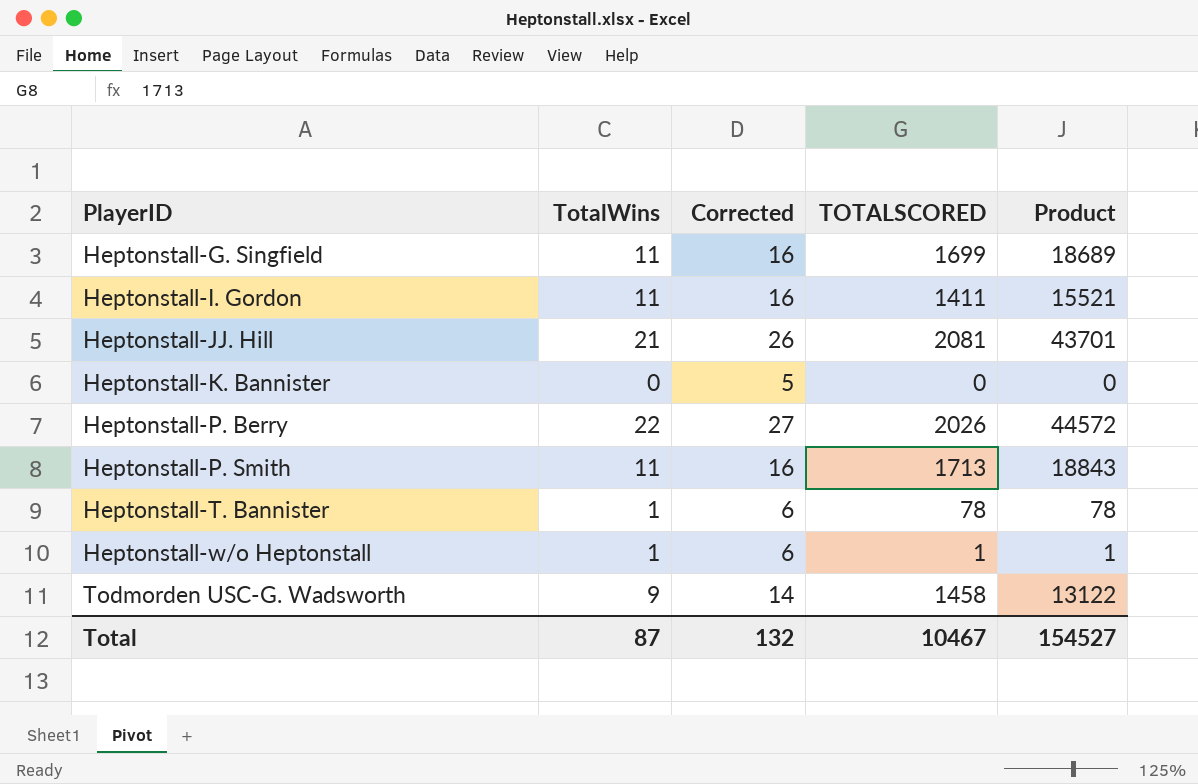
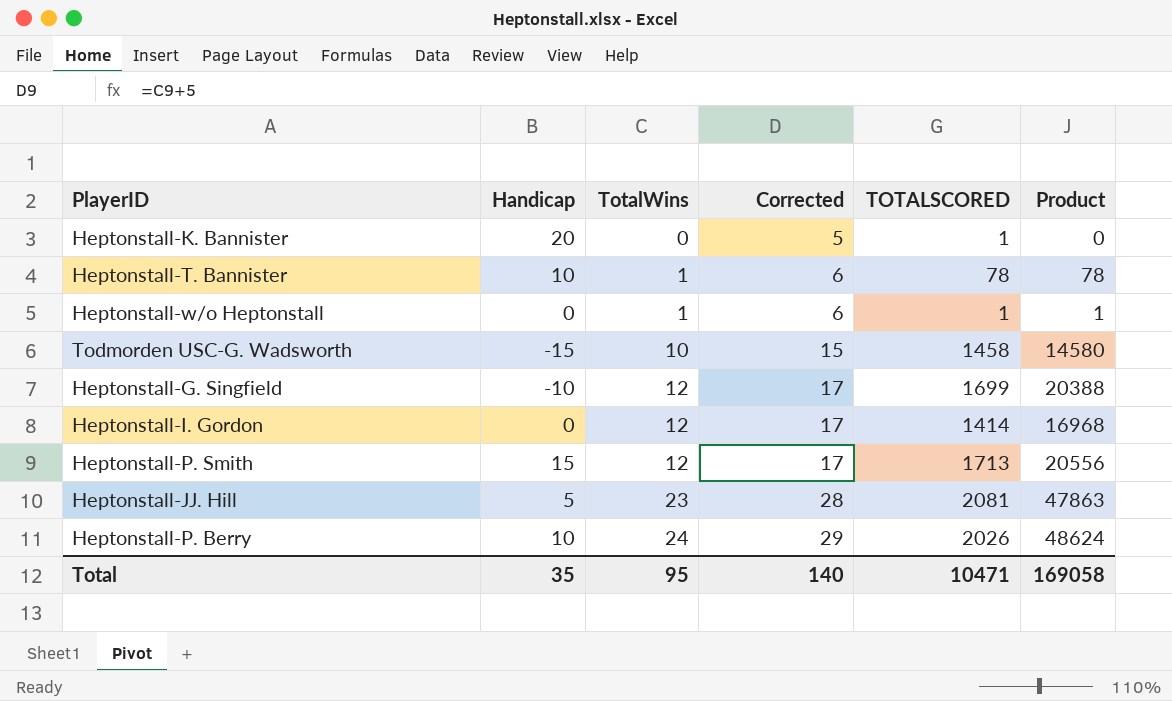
row order: PlayerID ascending -> TotalWins ascending
column Handicap | position: none -> 2
Heptonstall-K. Bannister | TOTALSCORED: 0 -> 1
Todmorden USC-G. Wadsworth | TotalWins: 9 -> 10
Todmorden USC-G. Wadsworth | Corrected: 14 -> 15
Todmorden USC-G. Wadsworth | Product: 13122 -> 14580
Heptonstall-G. Singfield | TotalWins: 11 -> 12
Heptonstall-G. Singfield | Corrected: 16 -> 17
Heptonstall-G. Singfield | Product: 18689 -> 20388
Heptonstall-I. Gordon | TotalWins: 11 -> 12
Heptonstall-I. Gordon | Corrected: 16 -> 17
Heptonstall-I. Gordon | TOTALSCORED: 1411 -> 1414
Heptonstall-I. Gordon | Product: 15521 -> 16968
Heptonstall-P. Smith | TotalWins: 11 -> 12
Heptonstall-P. Smith | Corrected: 16 -> 17
Heptonstall-P. Smith | Product: 18843 -> 20556
Heptonstall-JJ. Hill | TotalWins: 21 -> 23
Heptonstall-JJ. Hill | Corrected: 26 -> 28
Heptonstall-JJ. Hill | Product: 43701 -> 47863
Heptonstall-P. Berry | TotalWins: 22 -> 24
Heptonstall-P. Berry | Corrected: 27 -> 29
Heptonstall-P. Berry | Product: 44572 -> 48624
Total | TotalWins: 87 -> 95
Total | Corrected: 132 -> 140
Total | TOTALSCORED: 10467 -> 10471
Total | Product: 154527 -> 169058

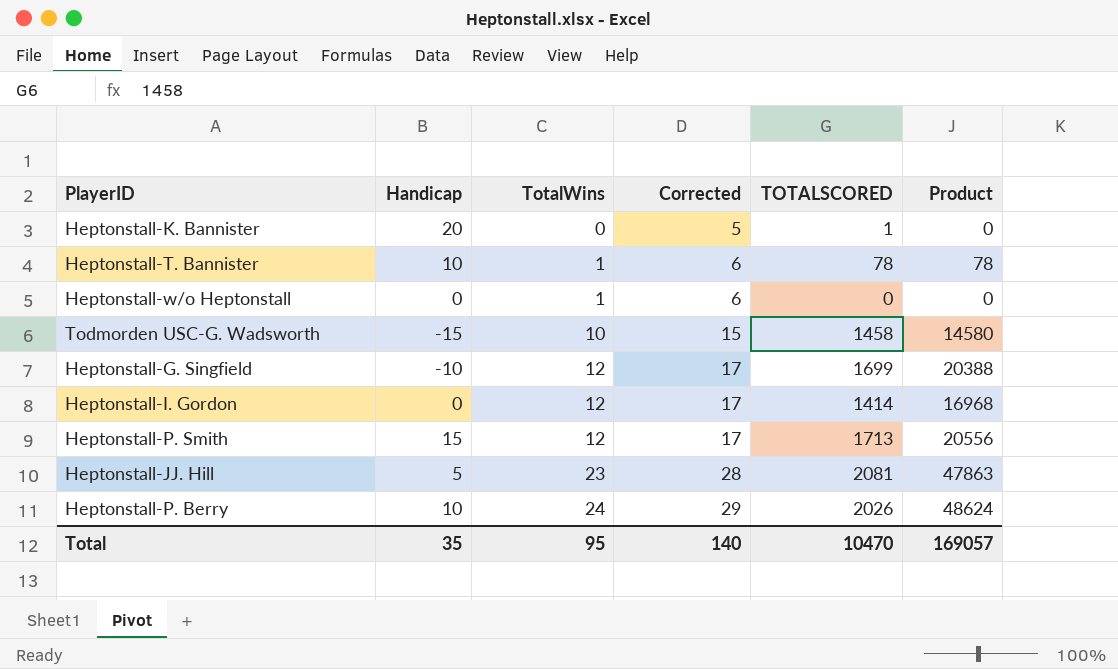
Heptonstall-w/o Heptonstall | TOTALSCORED: 1 -> 0
Heptonstall-w/o Heptonstall | Product: 1 -> 0
Total | TOTALSCORED: 10471 -> 10470
Total | Product: 169058 -> 169057

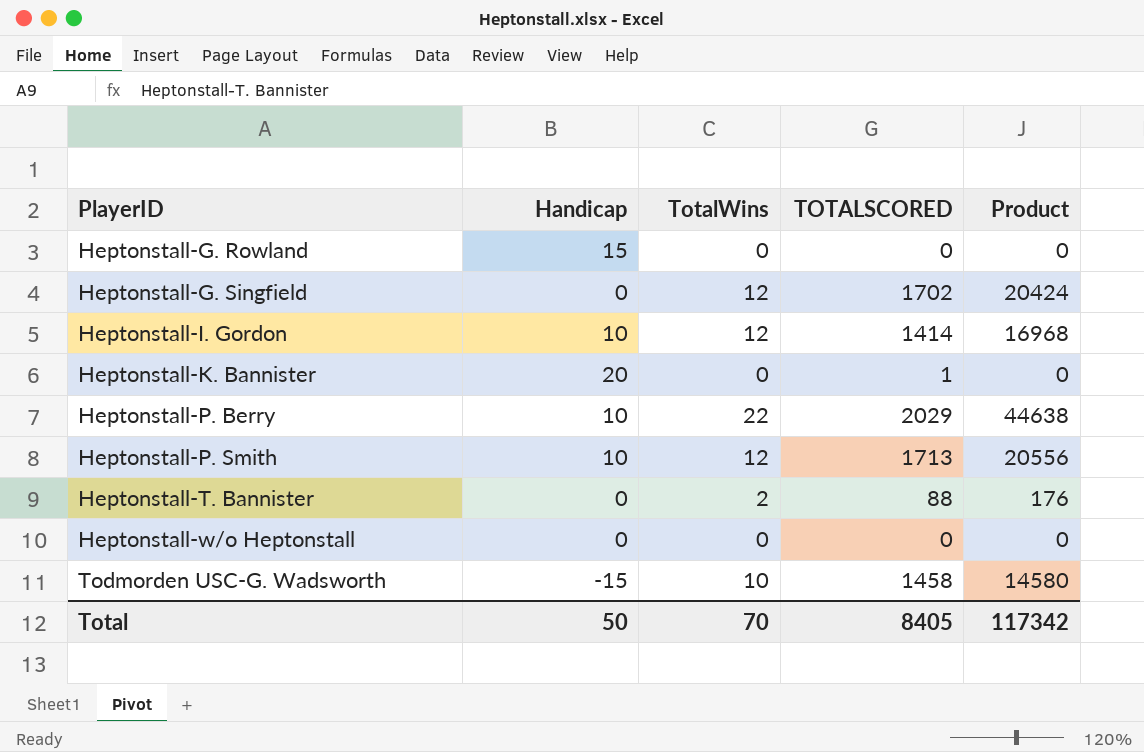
row order: TotalWins ascending -> PlayerID ascending
column Corrected | formula: [TotalWins] + 5 -> none
row Heptonstall-JJ. Hill: 5 | 23 | 28 | 2081 | 47863 -> none
row Heptonstall-G. Rowland: none -> 15 | 0 | 0 | 0
Heptonstall-G. Singfield | Handicap: -10 -> 0
Heptonstall-G. Singfield | TOTALSCORED: 1699 -> 1702
Heptonstall-G. Singfield | Product: 20388 -> 20424
Heptonstall-I. Gordon | Handicap: 0 -> 10
Heptonstall-P. Berry | TotalWins: 24 -> 22
Heptonstall-P. Berry | TOTALSCORED: 2026 -> 2029
Heptonstall-P. Berry | Product: 48624 -> 44638
Heptonstall-P. Smith | Handicap: 15 -> 10
Heptonstall-T. Bannister | Handicap: 10 -> 0
Heptonstall-T. Bannister | TotalWins: 1 -> 2
Heptonstall-T. Bannister | TOTALSCORED: 78 -> 88
Heptonstall-T. Bannister | Product: 78 -> 176
Heptonstall-w/o Heptonstall | TotalWins: 1 -> 0
Total | Handicap: 35 -> 50
Total | TotalWins: 95 -> 70
Total | TOTALSCORED: 10470 -> 8405
Total | Product: 169057 -> 117342

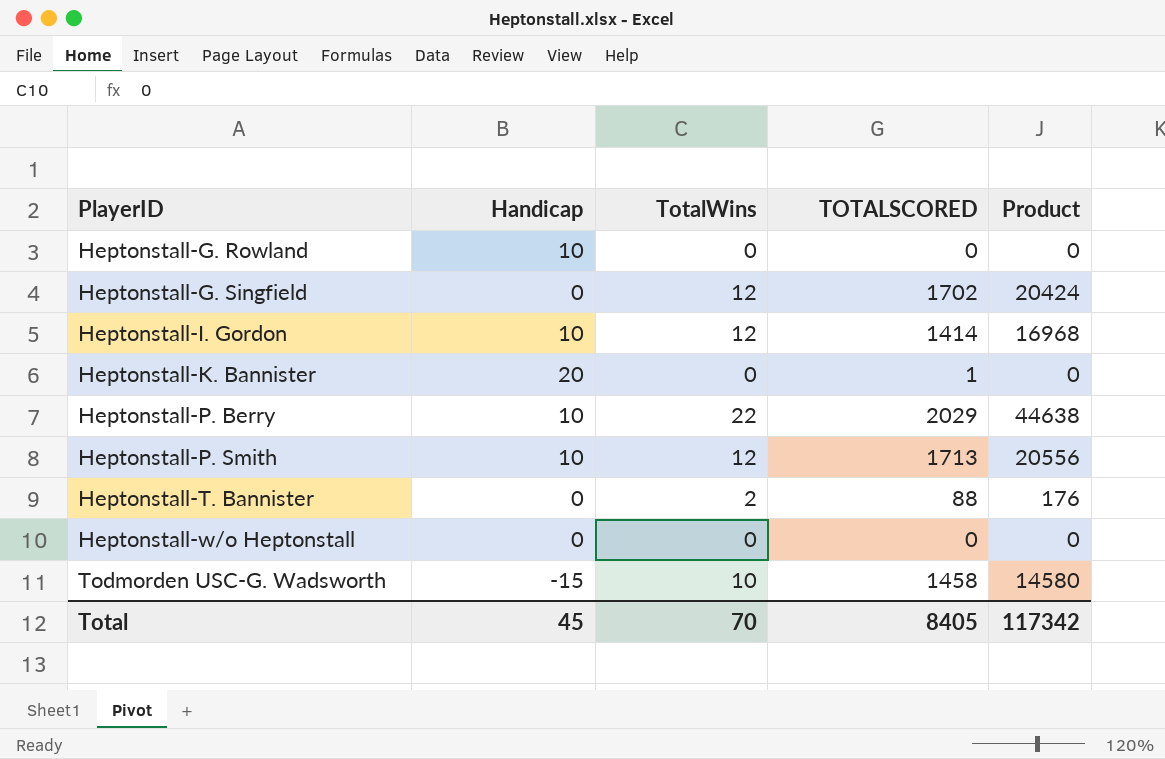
Heptonstall-G. Rowland | Handicap: 15 -> 10
Total | Handicap: 50 -> 45

